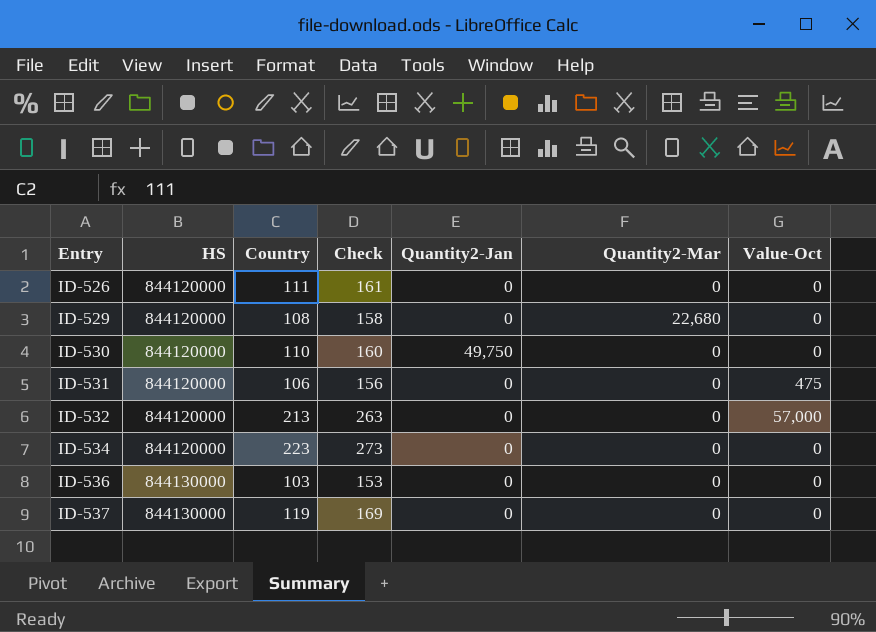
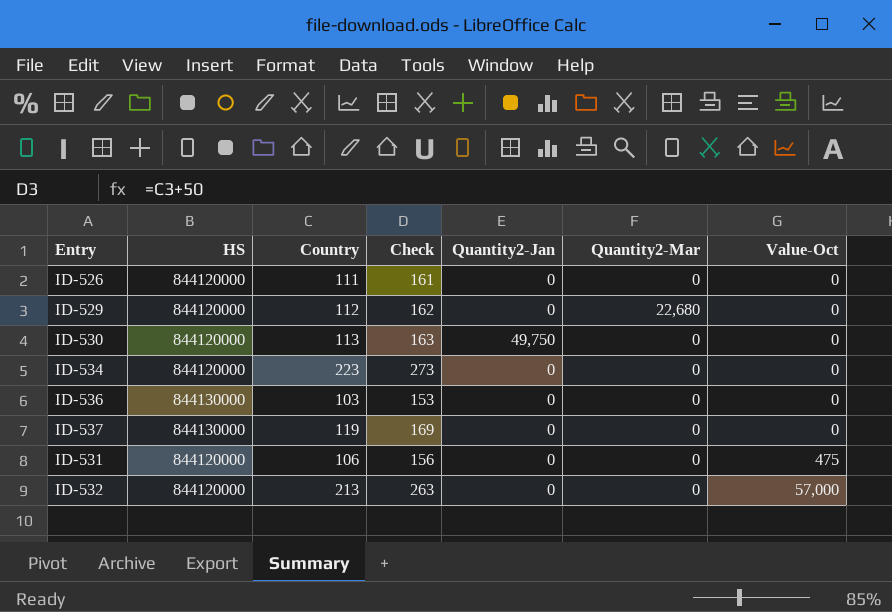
row order: Entry ascending -> Value-Oct ascending
ID-529 | Country: 108 -> 112
ID-529 | Check: 158 -> 162
ID-530 | Country: 110 -> 113
ID-530 | Check: 160 -> 163

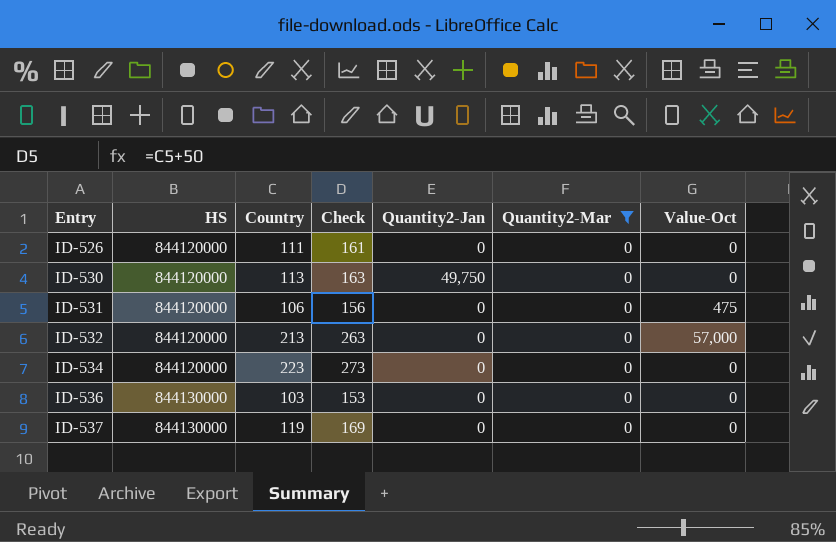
filter: none -> Quantity2-Mar = 0
row order: Value-Oct ascending -> Entry ascending

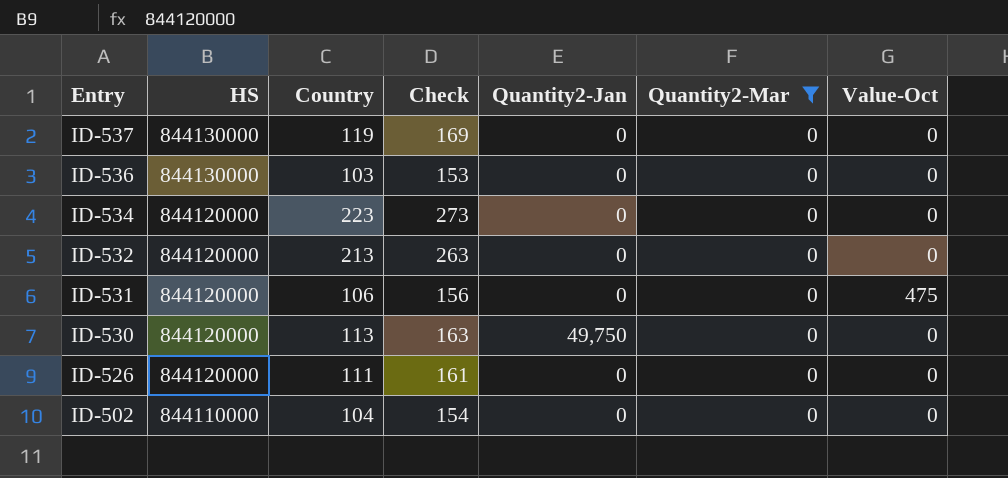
row order: Entry ascending -> Entry descending
ID-532 | Value-Oct: 57,000 -> 0
row ID-502: none -> 844110000 | 104 | 154 | 0 | 0 | 0

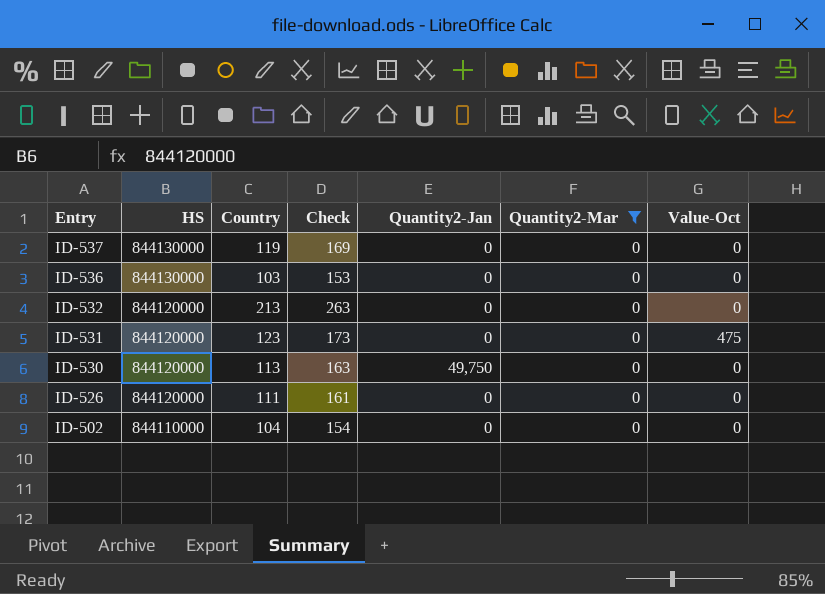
row ID-534: 844120000 | 223 | 273 | 0 | 0 | 0 -> none
ID-531 | Country: 106 -> 123
ID-531 | Check: 156 -> 173

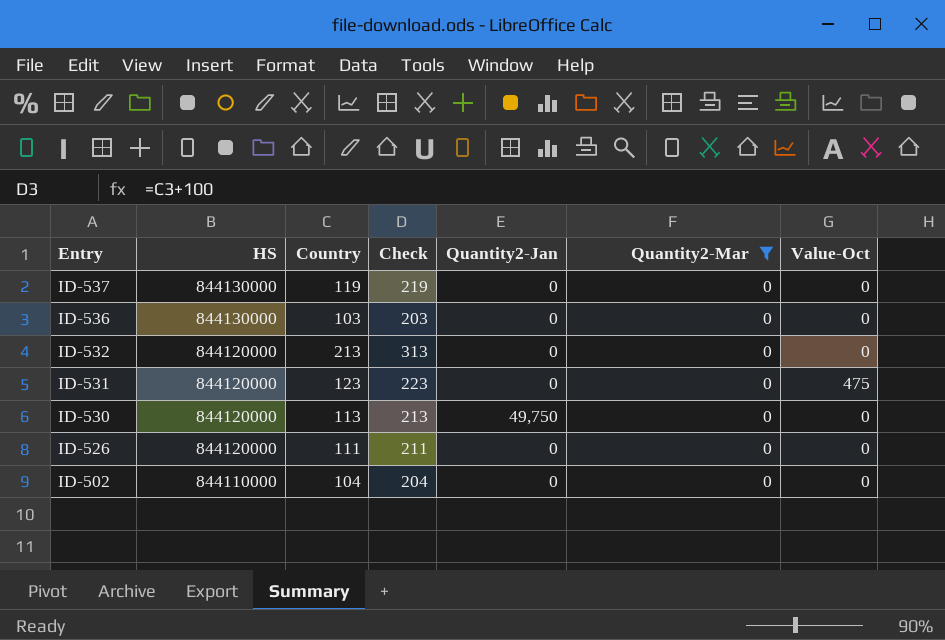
column Check | formula: [Country] + 50 -> [Country] + 100

